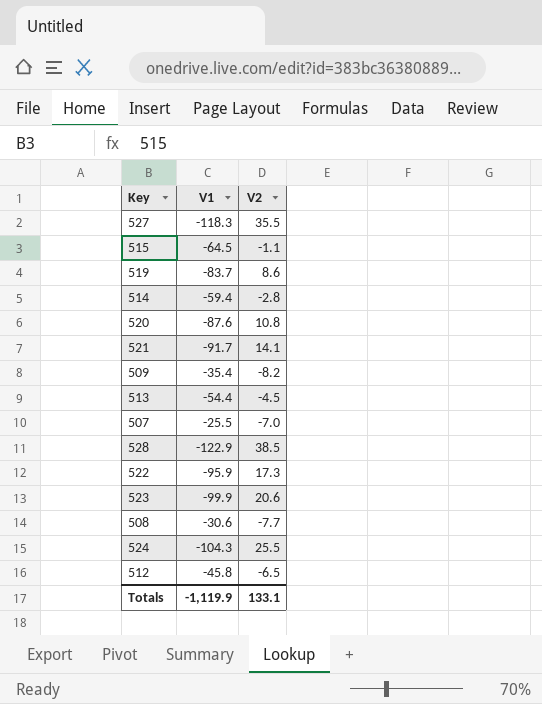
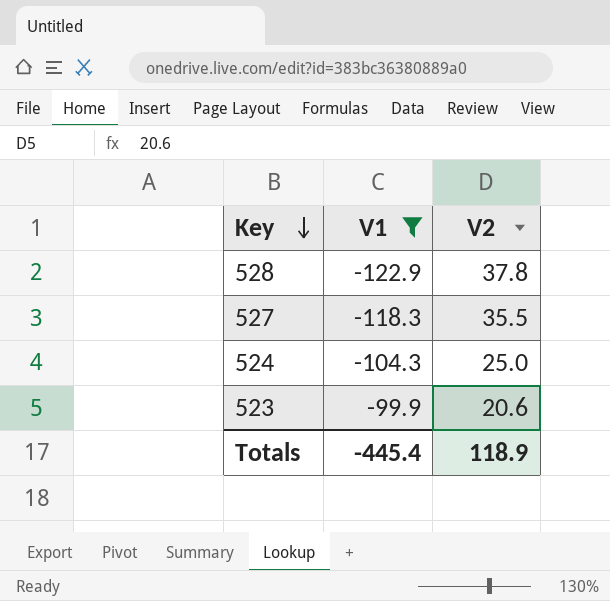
filter: none -> V1 <= -99.9
row order: none -> Key descending
528 | V2: 38.5 -> 37.8
524 | V2: 25.5 -> 25.0
Totals | V1: -1,119.9 -> -445.4
Totals | V2: 133.1 -> 118.9

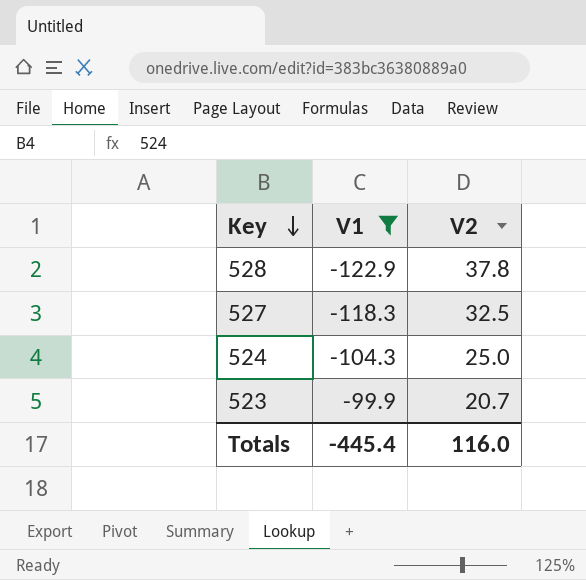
527 | V2: 35.5 -> 32.5
523 | V2: 20.6 -> 20.7
Totals | V2: 118.9 -> 116.0

